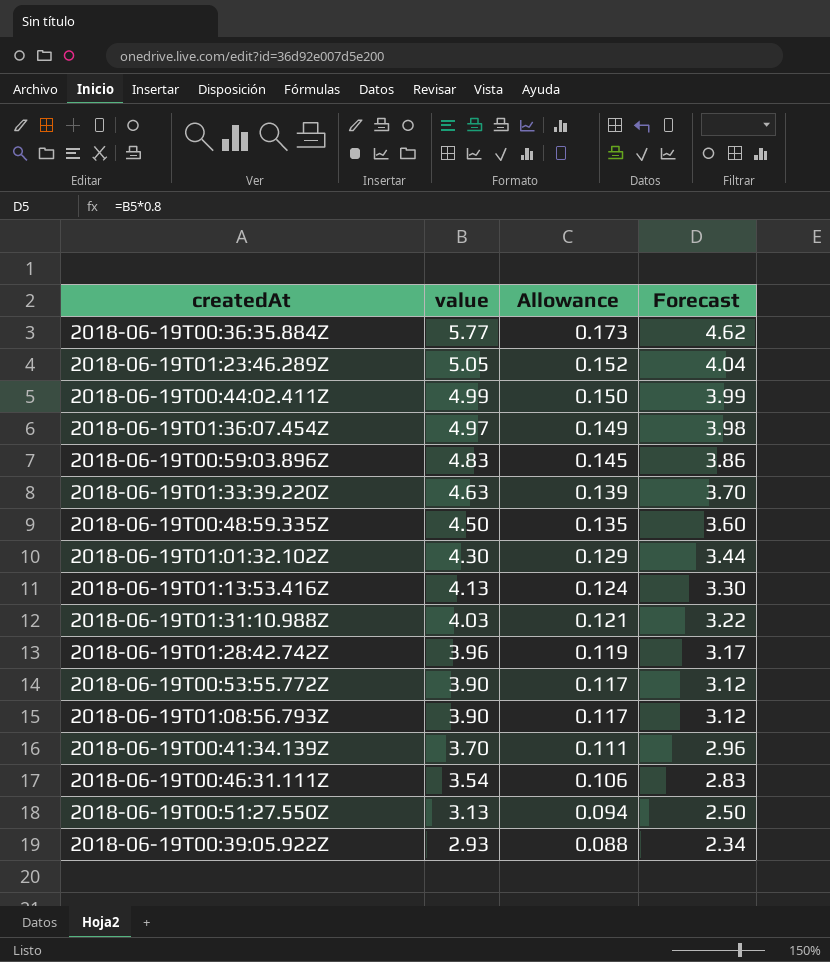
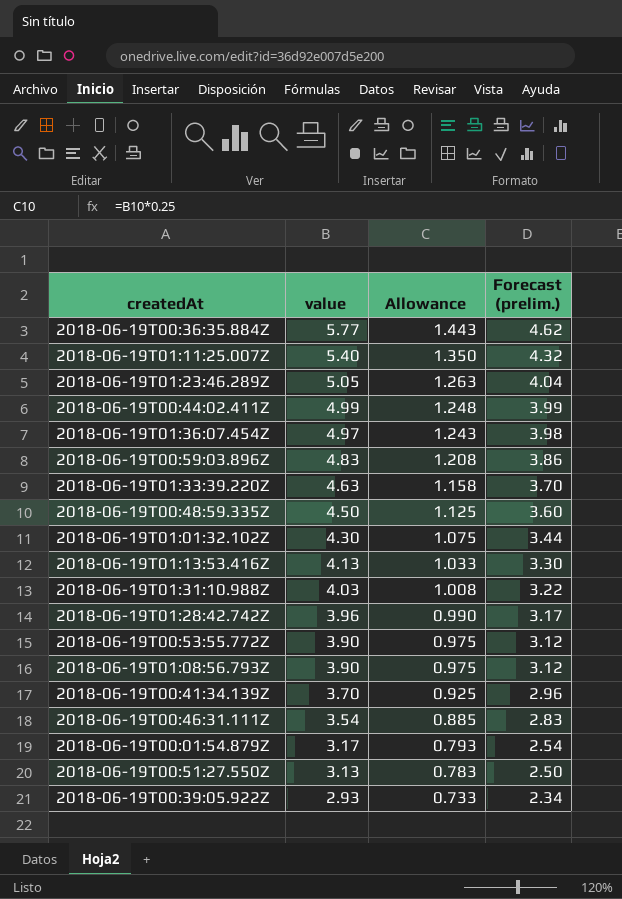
column Allowance | formula: [value] * 0.03 -> [value] * 0.25
column name: Forecast -> Forecast (prelim.)
row 2018-06-19T01:11:25.007Z: none -> 5.40 | 1.350 | 4.32
row 2018-06-19T00:01:54.879Z: none -> 3.17 | 0.793 | 2.54

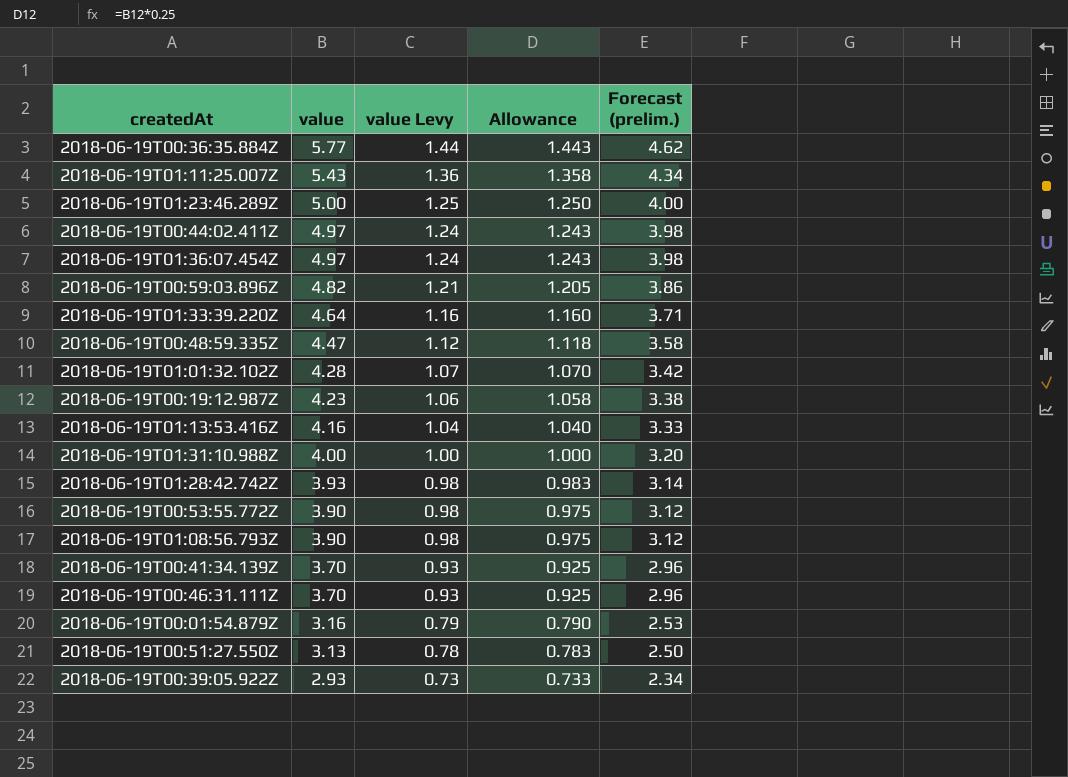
column value Levy | formula: none -> [value] * 0.25
2018-06-19T01:11:25.007Z | value: 5.40 -> 5.43
2018-06-19T01:11:25.007Z | Allowance: 1.350 -> 1.358
2018-06-19T01:11:25.007Z | Forecast (prelim.): 4.32 -> 4.34
2018-06-19T01:23:46.289Z | value: 5.05 -> 5.00
2018-06-19T01:23:46.289Z | Allowance: 1.263 -> 1.250
2018-06-19T01:23:46.289Z | Forecast (prelim.): 4.04 -> 4.00
2018-06-19T00:44:02.411Z | value: 4.99 -> 4.97
2018-06-19T00:44:02.411Z | Allowance: 1.248 -> 1.243
2018-06-19T00:44:02.411Z | Forecast (prelim.): 3.99 -> 3.98
2018-06-19T00:59:03.896Z | value: 4.83 -> 4.82
2018-06-19T00:59:03.896Z | Allowance: 1.208 -> 1.205
2018-06-19T01:33:39.220Z | value: 4.63 -> 4.64
2018-06-19T01:33:39.220Z | Allowance: 1.158 -> 1.160
2018-06-19T01:33:39.220Z | Forecast (prelim.): 3.70 -> 3.71
2018-06-19T00:48:59.335Z | value: 4.50 -> 4.47
2018-06-19T00:48:59.335Z | Allowance: 1.125 -> 1.118
2018-06-19T00:48:59.335Z | Forecast (prelim.): 3.60 -> 3.58
2018-06-19T01:01:32.102Z | value: 4.30 -> 4.28
2018-06-19T01:01:32.102Z | Allowance: 1.075 -> 1.070
2018-06-19T01:01:32.102Z | Forecast (prelim.): 3.44 -> 3.42
row 2018-06-19T00:19:12.987Z: none -> 4.23 | 1.06 | 1.058 | 3.38
2018-06-19T01:13:53.416Z | value: 4.13 -> 4.16
2018-06-19T01:13:53.416Z | Allowance: 1.033 -> 1.040
2018-06-19T01:13:53.416Z | Forecast (prelim.): 3.30 -> 3.33
2018-06-19T01:31:10.988Z | value: 4.03 -> 4.00
2018-06-19T01:31:10.988Z | Allowance: 1.008 -> 1.000
2018-06-19T01:31:10.988Z | Forecast (prelim.): 3.22 -> 3.20
2018-06-19T01:28:42.742Z | value: 3.96 -> 3.93
2018-06-19T01:28:42.742Z | Allowance: 0.990 -> 0.983
2018-06-19T01:28:42.742Z | Forecast (prelim.): 3.17 -> 3.14
2018-06-19T00:46:31.111Z | value: 3.54 -> 3.70
2018-06-19T00:46:31.111Z | Allowance: 0.885 -> 0.925
2018-06-19T00:46:31.111Z | Forecast (prelim.): 2.83 -> 2.96
2018-06-19T00:01:54.879Z | value: 3.17 -> 3.16
2018-06-19T00:01:54.879Z | Allowance: 0.793 -> 0.790
2018-06-19T00:01:54.879Z | Forecast (prelim.): 2.54 -> 2.53

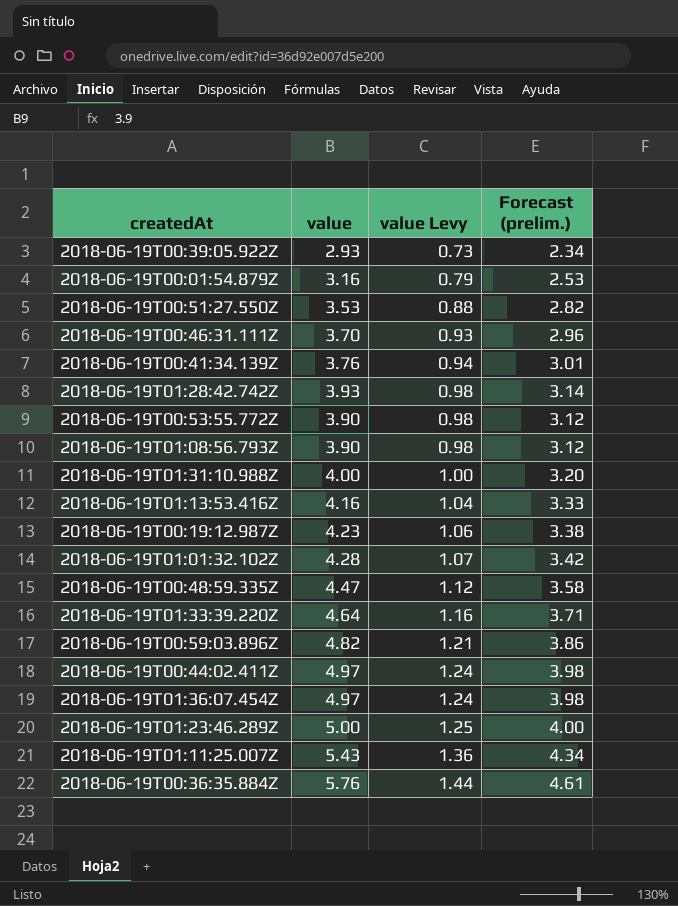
row order: value descending -> value Levy ascending
column Allowance | formula: [value] * 0.25 -> none
2018-06-19T00:51:27.550Z | value: 3.13 -> 3.53
2018-06-19T00:51:27.550Z | value Levy: 0.78 -> 0.88
2018-06-19T00:51:27.550Z | Forecast (prelim.): 2.50 -> 2.82
2018-06-19T00:41:34.139Z | value: 3.70 -> 3.76
2018-06-19T00:41:34.139Z | value Levy: 0.93 -> 0.94
2018-06-19T00:41:34.139Z | Forecast (prelim.): 2.96 -> 3.01
2018-06-19T00:36:35.884Z | value: 5.77 -> 5.76
2018-06-19T00:36:35.884Z | Forecast (prelim.): 4.62 -> 4.61

